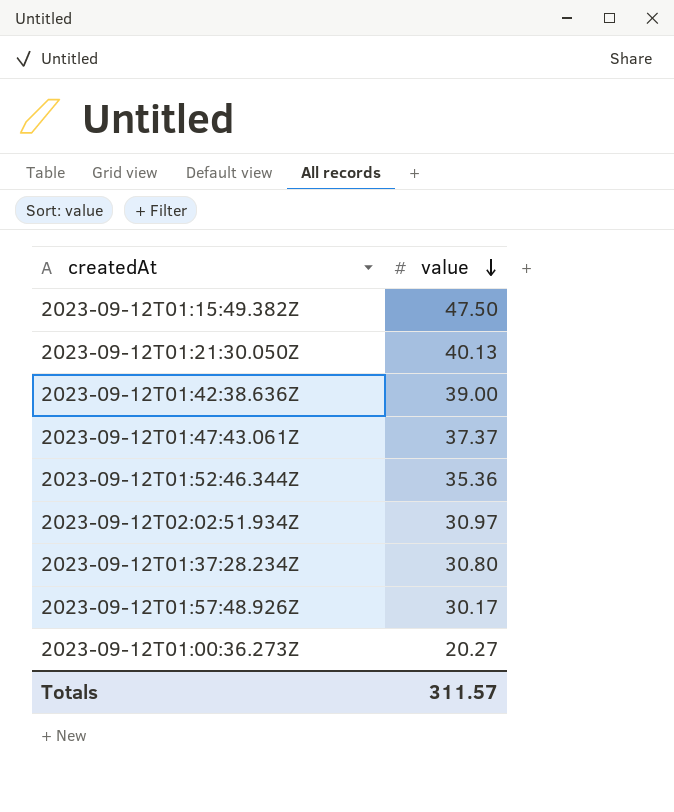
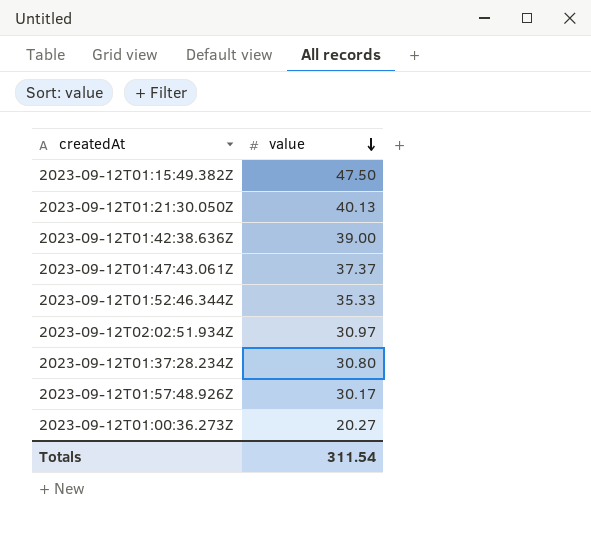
2023-09-12T01:52:46.344Z | value: 35.36 -> 35.33
Totals | value: 311.57 -> 311.54

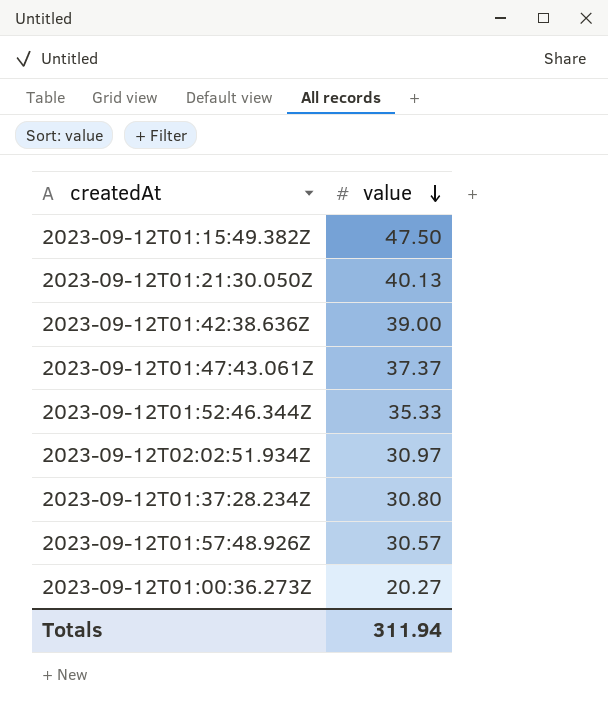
2023-09-12T01:57:48.926Z | value: 30.17 -> 30.57
Totals | value: 311.54 -> 311.94

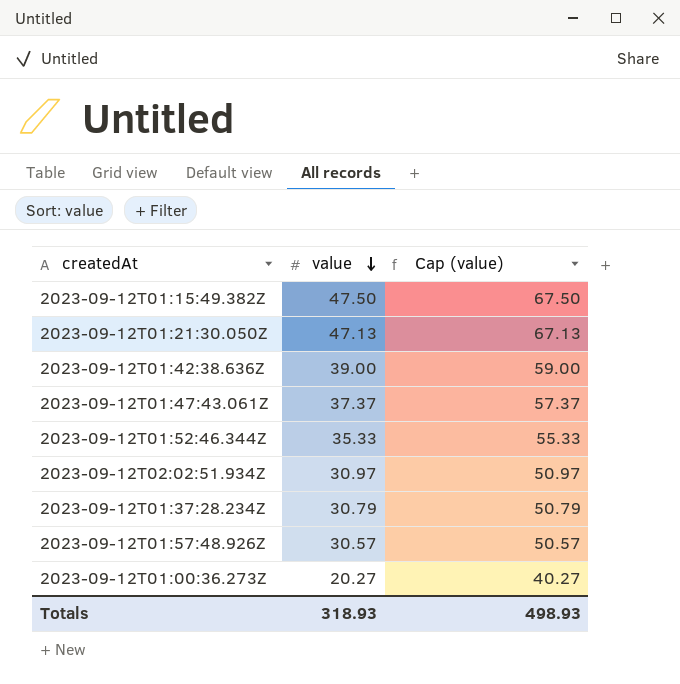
column Cap (value) | formula: none -> [value] + 20
2023-09-12T01:21:30.050Z | value: 40.13 -> 47.13
2023-09-12T01:37:28.234Z | value: 30.80 -> 30.79
Totals | value: 311.94 -> 318.93

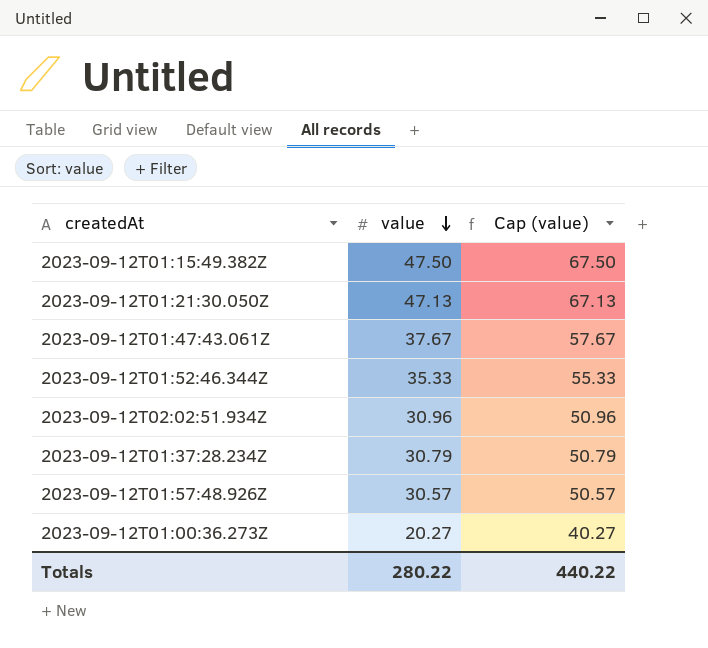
row 2023-09-12T01:42:38.636Z: 39.00 | 59.00 -> none
2023-09-12T01:47:43.061Z | value: 37.37 -> 37.67
2023-09-12T01:47:43.061Z | Cap (value): 57.37 -> 57.67
2023-09-12T02:02:51.934Z | value: 30.97 -> 30.96
2023-09-12T02:02:51.934Z | Cap (value): 50.97 -> 50.96
Totals | value: 318.93 -> 280.22
Totals | Cap (value): 498.93 -> 440.22

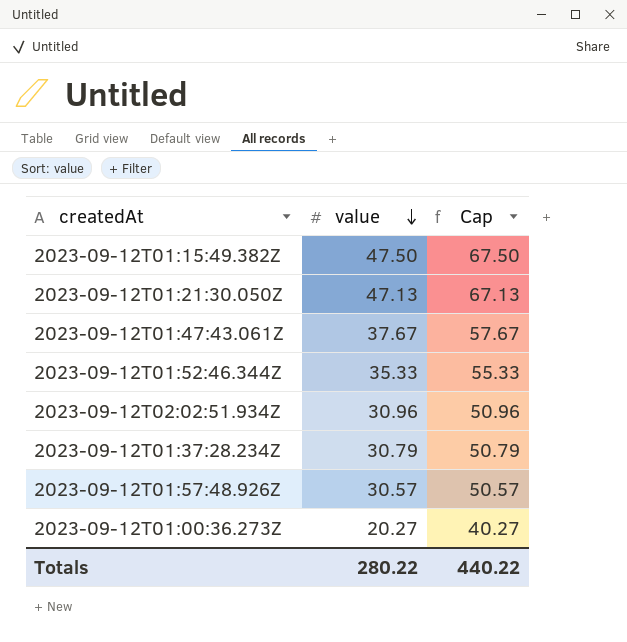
column name: Cap (value) -> Cap

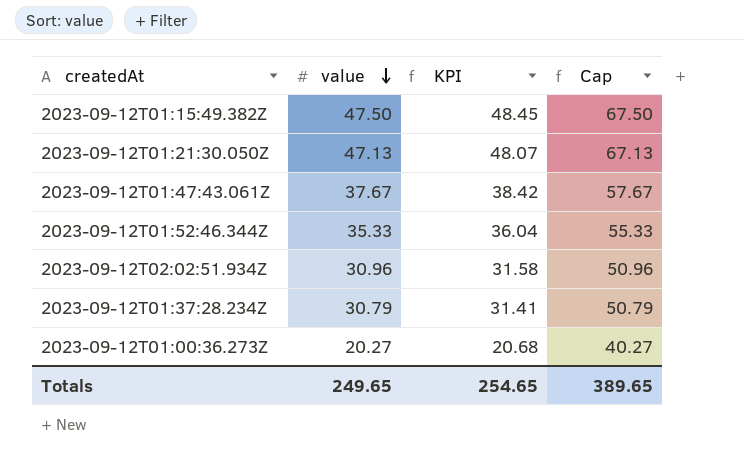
column KPI | formula: none -> [value] * 1.02
row 2023-09-12T01:57:48.926Z: 30.57 | 50.57 -> none
Totals | value: 280.22 -> 249.65
Totals | Cap: 440.22 -> 389.65

